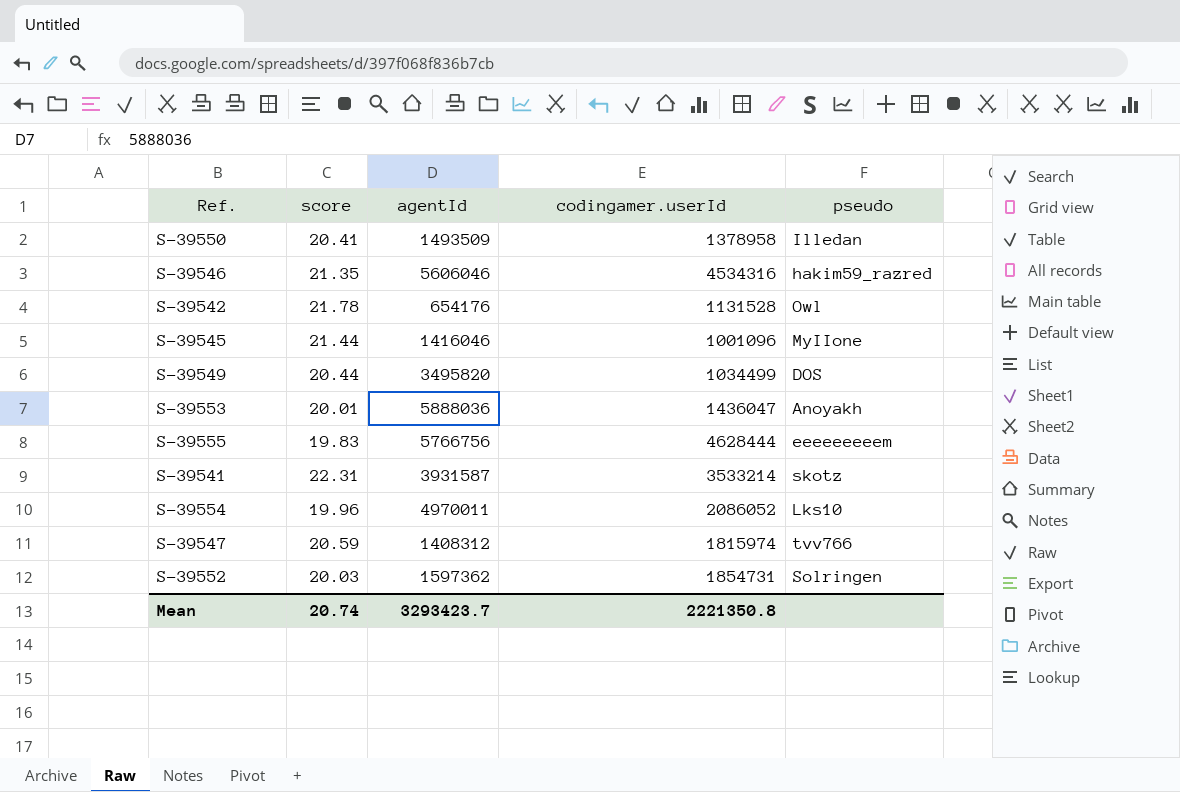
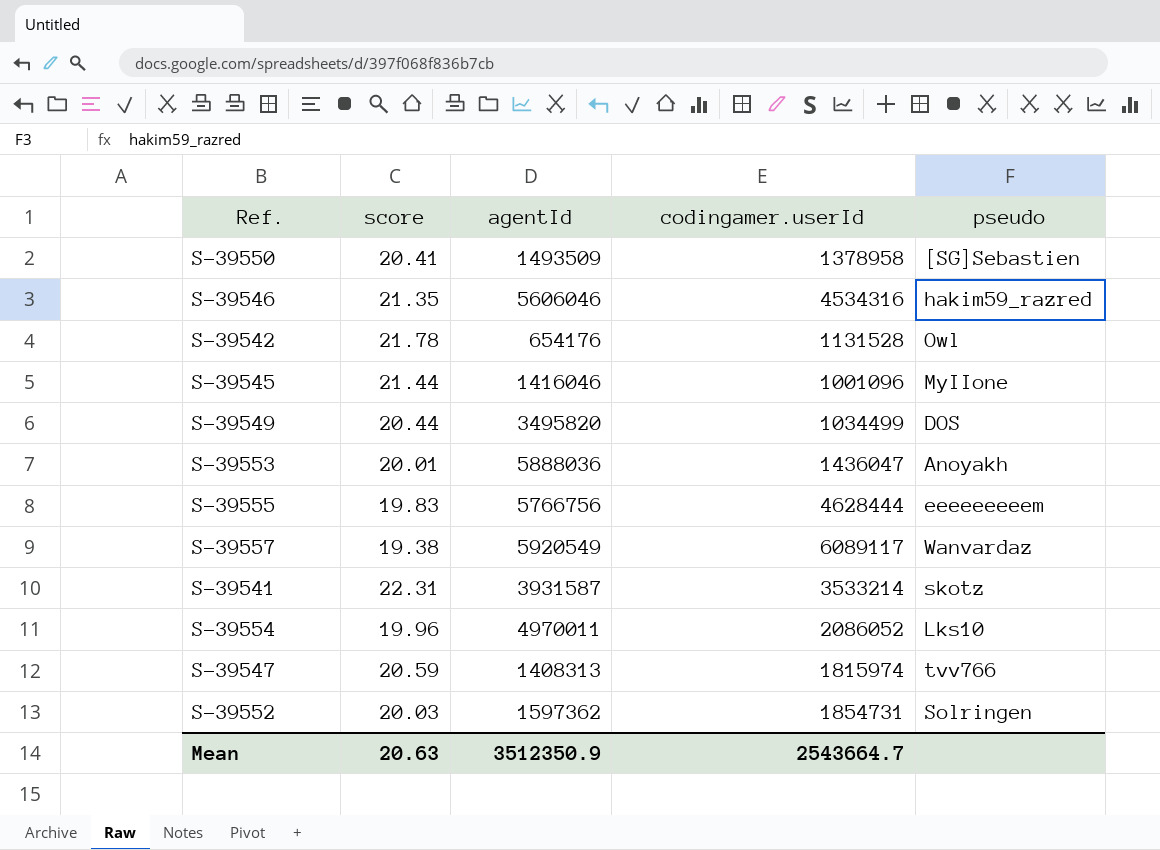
S-39550 | pseudo: Illedan -> [SG]Sebastien
row S-39557: none -> 19.38 | 5920549 | 6089117 | Wanvardaz
S-39547 | agentId: 1408312 -> 1408313
Mean | score: 20.74 -> 20.63
Mean | agentId: 3293423.7 -> 3512350.9
Mean | codingamer.userId: 2221350.8 -> 2543664.7

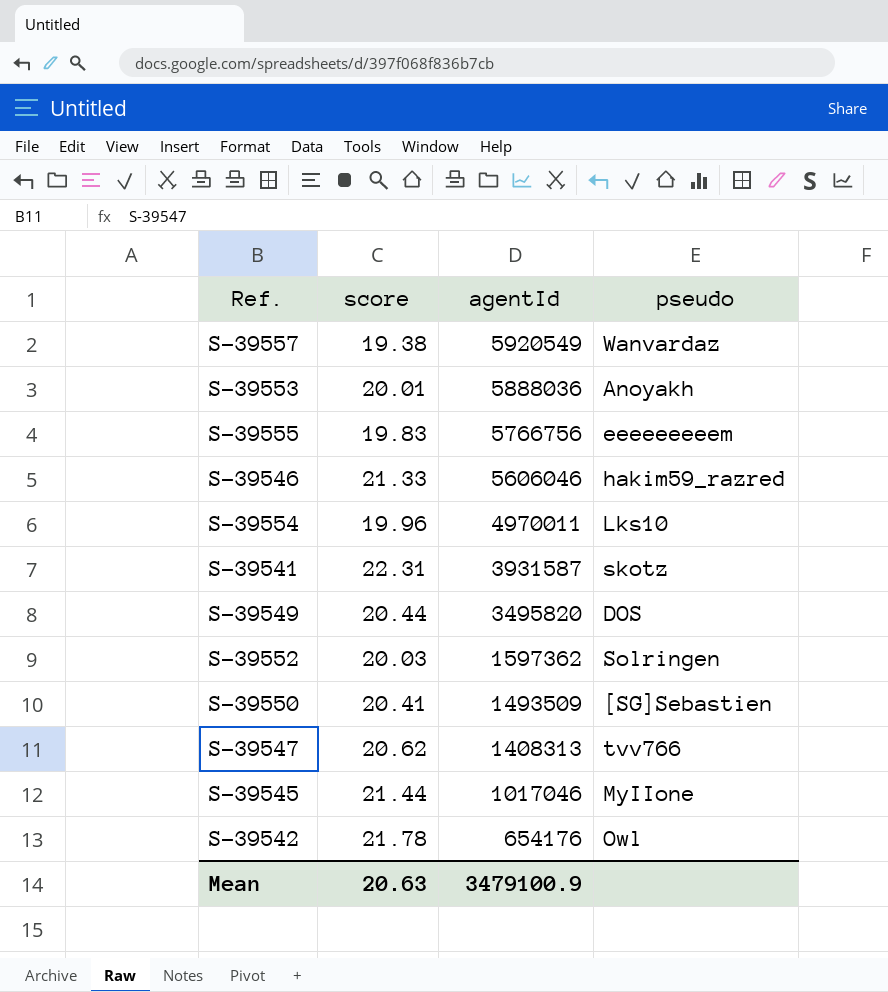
row order: none -> agentId descending
column codingamer.userId | position: 4 -> none
S-39546 | score: 21.35 -> 21.33
S-39547 | score: 20.59 -> 20.62
S-39545 | agentId: 1416046 -> 1017046
Mean | agentId: 3512350.9 -> 3479100.9

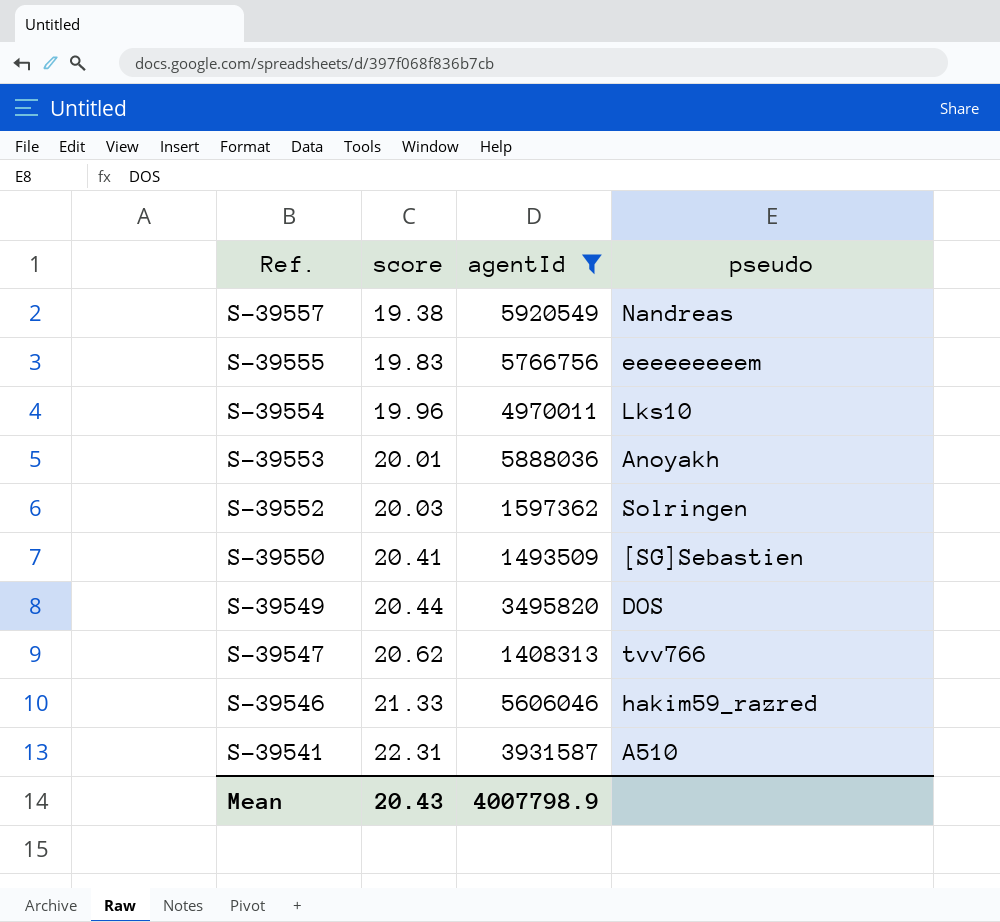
filter: none -> agentId >= 1408313
row order: agentId descending -> Ref. descending
S-39557 | pseudo: Wanvardaz -> Nandreas
S-39541 | pseudo: skotz -> A510
Mean | score: 20.63 -> 20.43
Mean | agentId: 3479100.9 -> 4007798.9

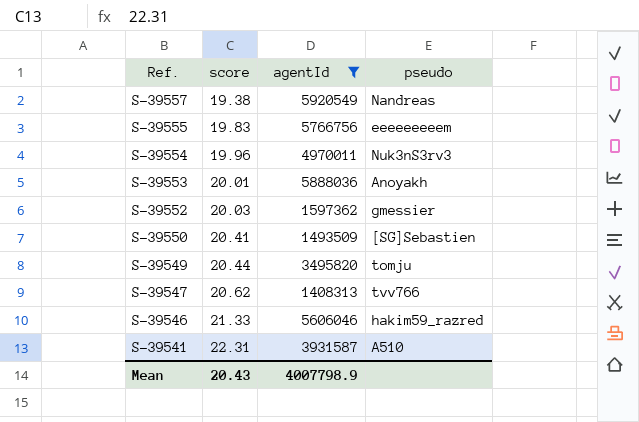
S-39554 | pseudo: Lks10 -> Nuk3nS3rv3
S-39552 | pseudo: Solringen -> gmessier
S-39549 | pseudo: DOS -> tomju

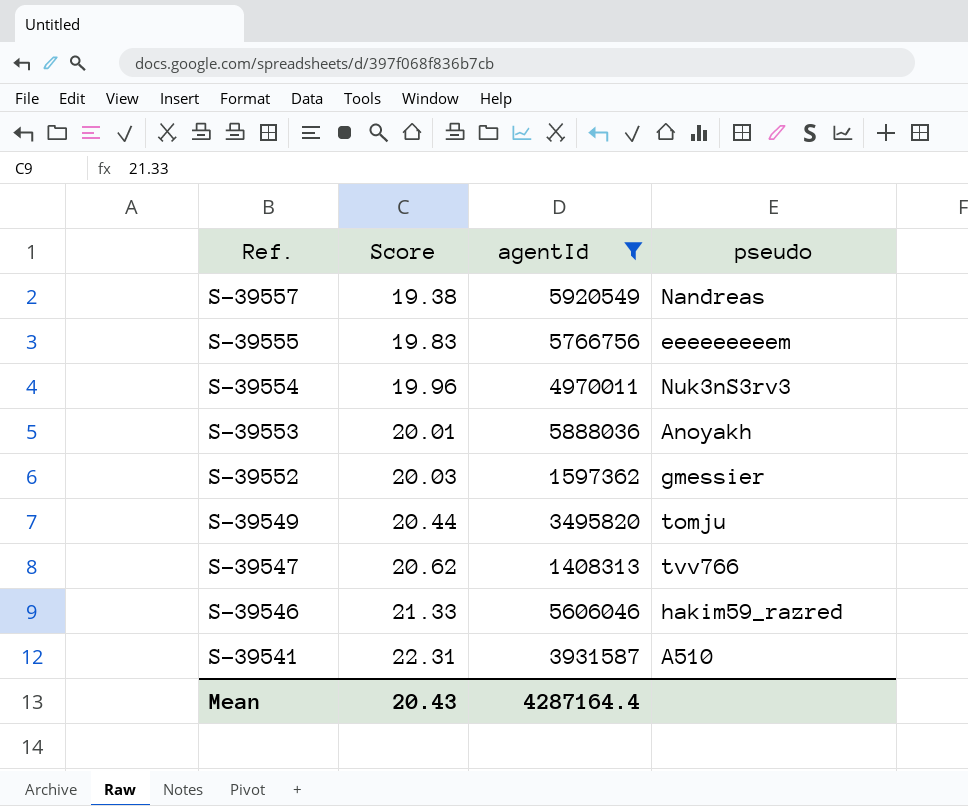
column name: score -> Score
row S-39550: 20.41 | 1493509 | [SG]Sebastien -> none
Mean | agentId: 4007798.9 -> 4287164.4

